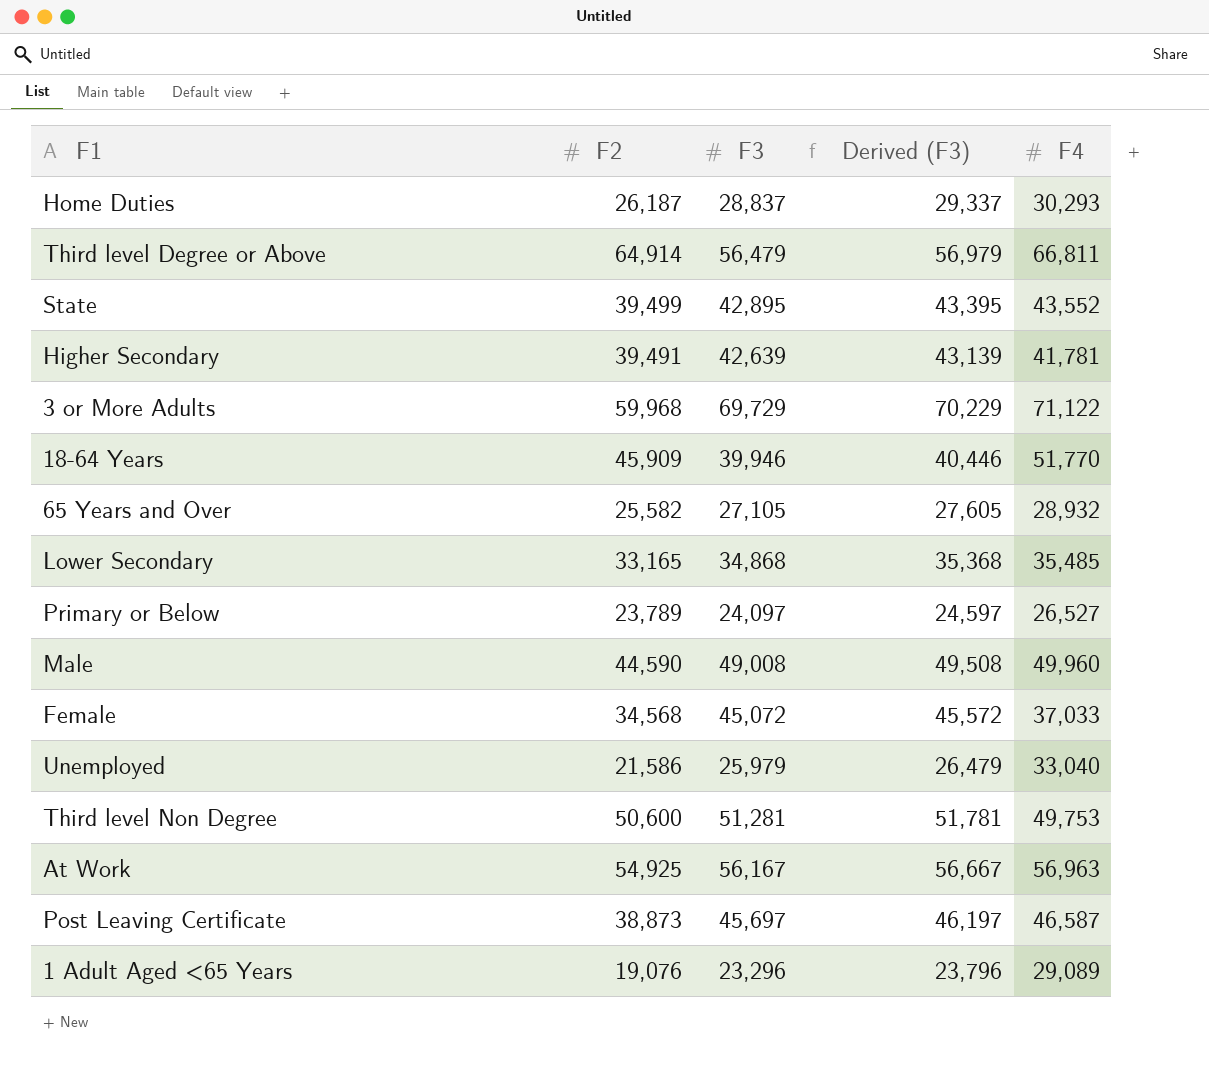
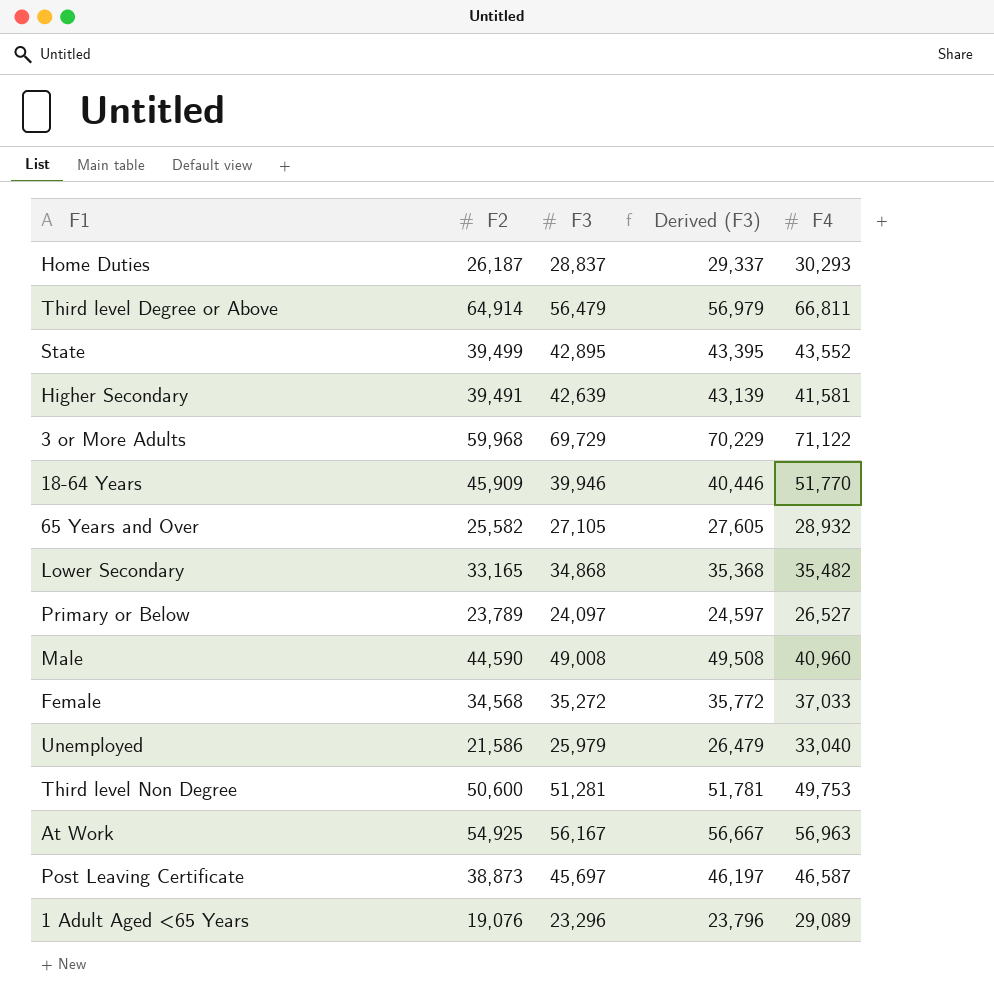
Higher Secondary | F4: 41,781 -> 41,581
Lower Secondary | F4: 35,485 -> 35,482
Male | F4: 49,960 -> 40,960
Female | F3: 45,072 -> 35,272
Female | Derived (F3): 45,572 -> 35,772

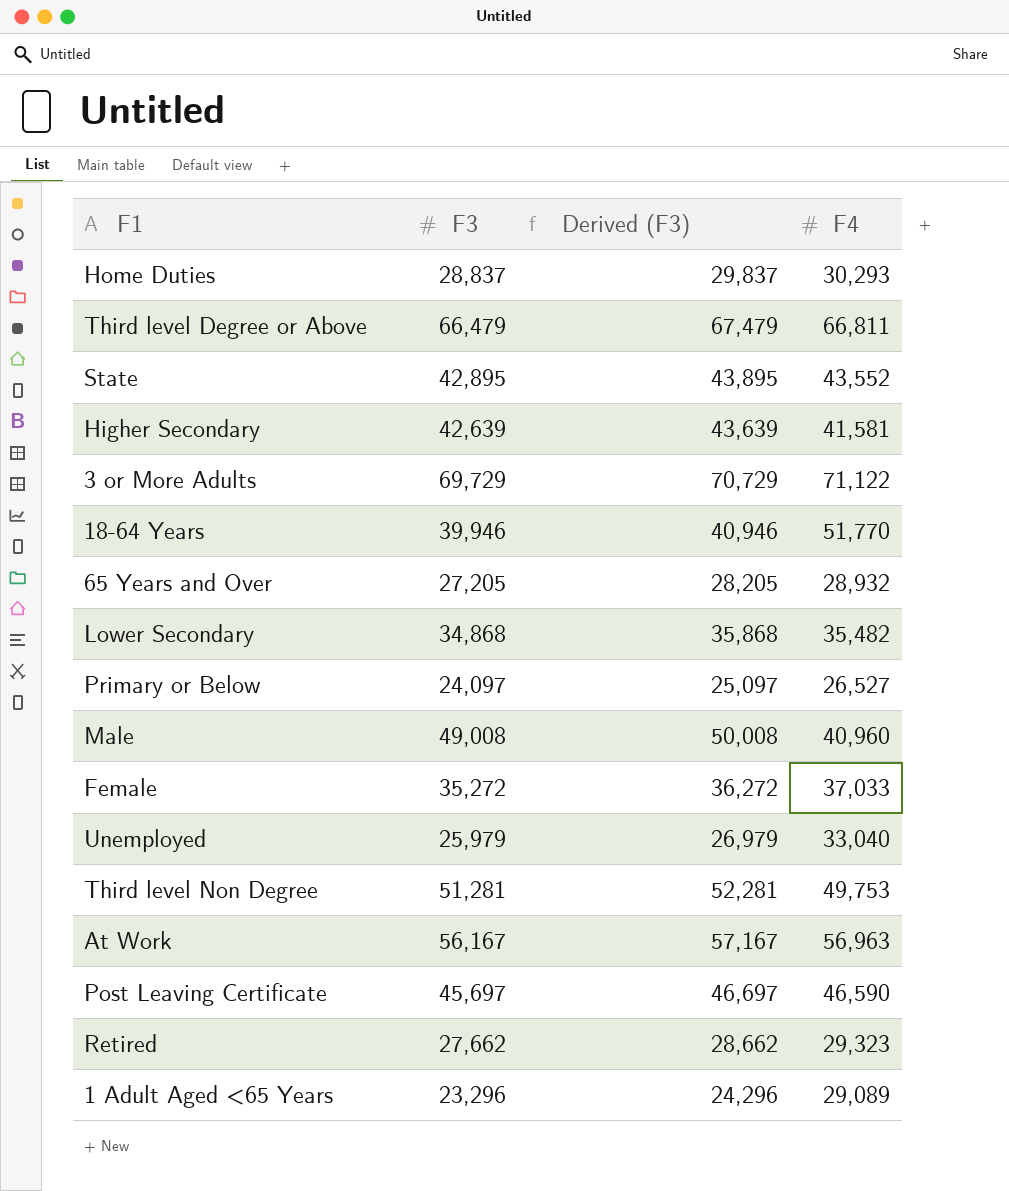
column F2 | position: 2 -> none
column Derived (F3) | formula: [F3] + 500 -> [F3] + 1000
Third level Degree or Above | F3: 56,479 -> 66,479
65 Years and Over | F3: 27,105 -> 27,205
Post Leaving Certificate | F4: 46,587 -> 46,590
row Retired: none -> 27,662 | 28,662 | 29,323

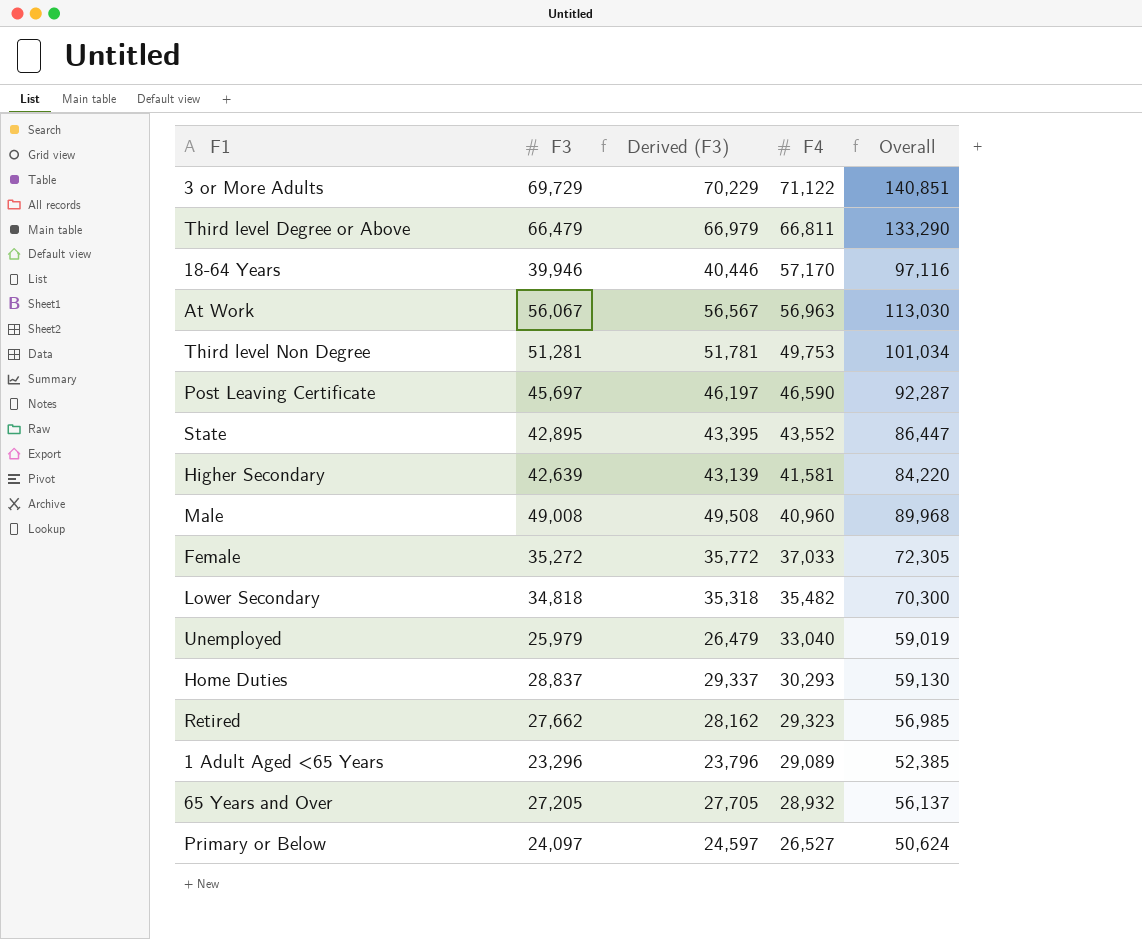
row order: none -> F4 descending
column Derived (F3) | formula: [F3] + 1000 -> [F3] + 500
column Overall | formula: none -> [F3] + [F4]
18-64 Years | F4: 51,770 -> 57,170
At Work | F3: 56,167 -> 56,067
Lower Secondary | F3: 34,868 -> 34,818

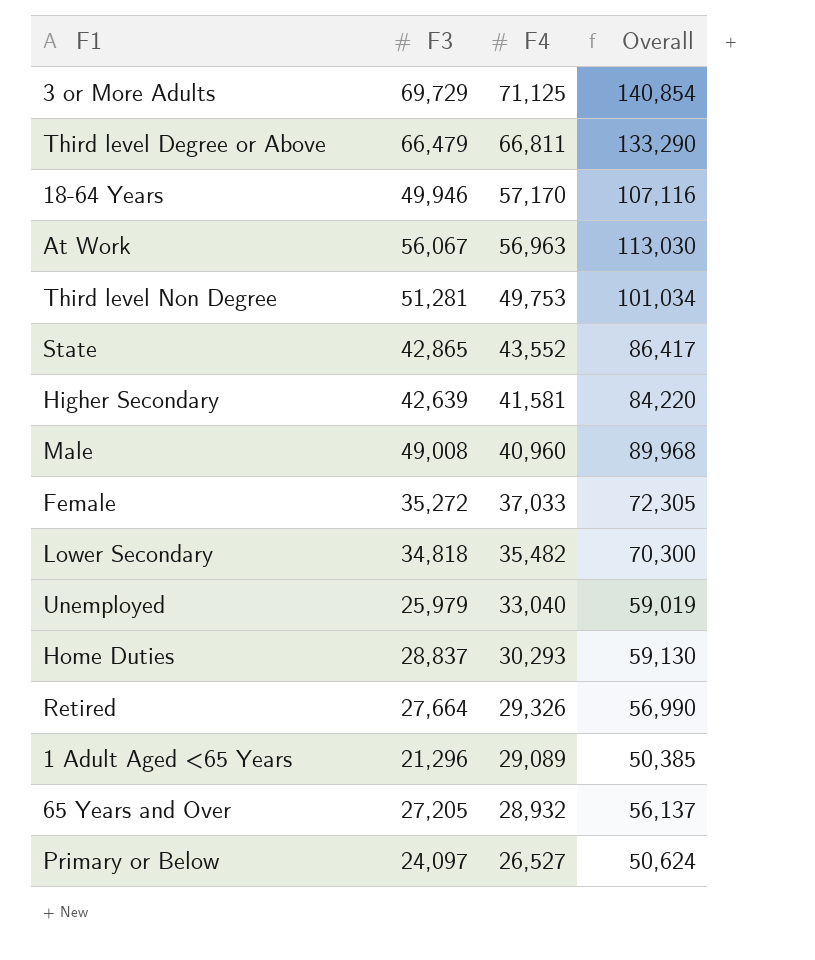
column Derived (F3) | formula: [F3] + 500 -> none
row Post Leaving Certificate: 45,697 | 46,197 | 46,590 | 92,287 -> none
3 or More Adults | F4: 71,122 -> 71,125
3 or More Adults | Overall: 140,851 -> 140,854
18-64 Years | F3: 39,946 -> 49,946
18-64 Years | Overall: 97,116 -> 107,116
State | F3: 42,895 -> 42,865
State | Overall: 86,447 -> 86,417
Retired | F3: 27,662 -> 27,664
Retired | F4: 29,323 -> 29,326
Retired | Overall: 56,985 -> 56,990
1 Adult Aged <65 Years | F3: 23,296 -> 21,296
1 Adult Aged <65 Years | Overall: 52,385 -> 50,385

